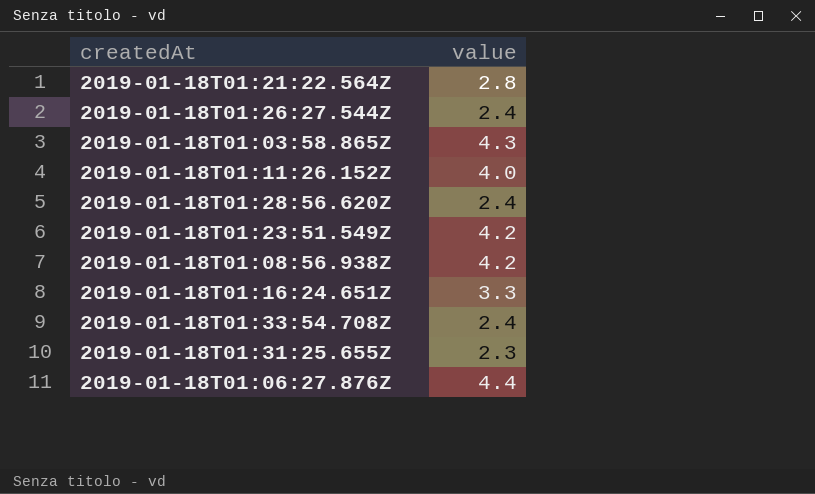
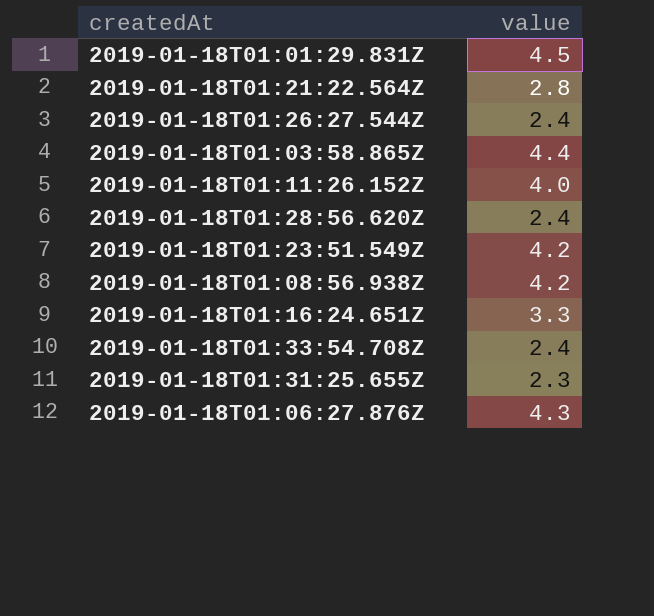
row 2019-01-18T01:01:29.831Z: none -> 4.5
2019-01-18T01:03:58.865Z | value: 4.3 -> 4.4
2019-01-18T01:06:27.876Z | value: 4.4 -> 4.3

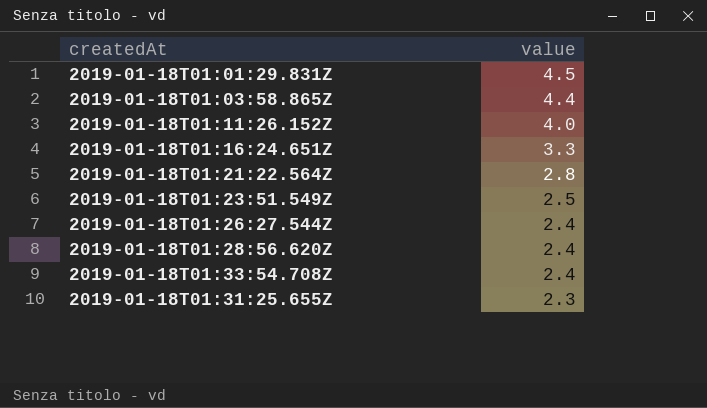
row order: none -> value descending
row 2019-01-18T01:08:56.938Z: 4.2 -> none
row 2019-01-18T01:06:27.876Z: 4.3 -> none
2019-01-18T01:23:51.549Z | value: 4.2 -> 2.5

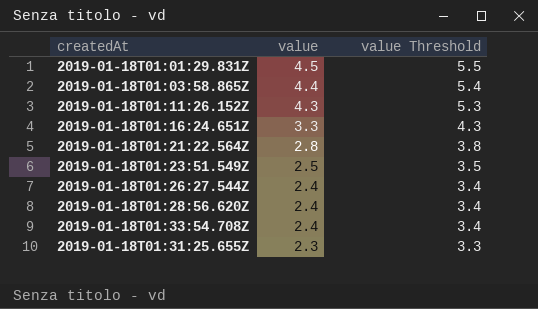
column value Threshold | formula: none -> [value] + 1
2019-01-18T01:11:26.152Z | value: 4.0 -> 4.3

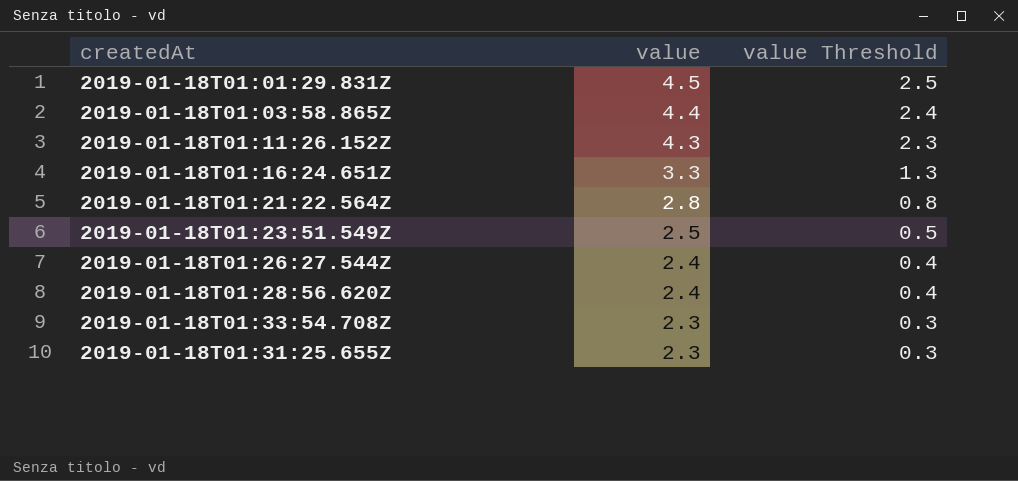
column value Threshold | formula: [value] + 1 -> [value] - 2
2019-01-18T01:33:54.708Z | value: 2.4 -> 2.3

